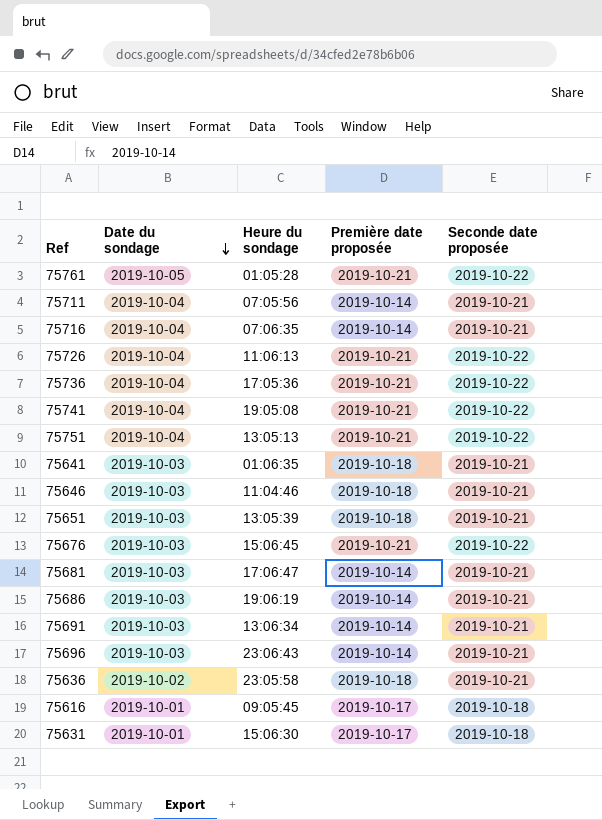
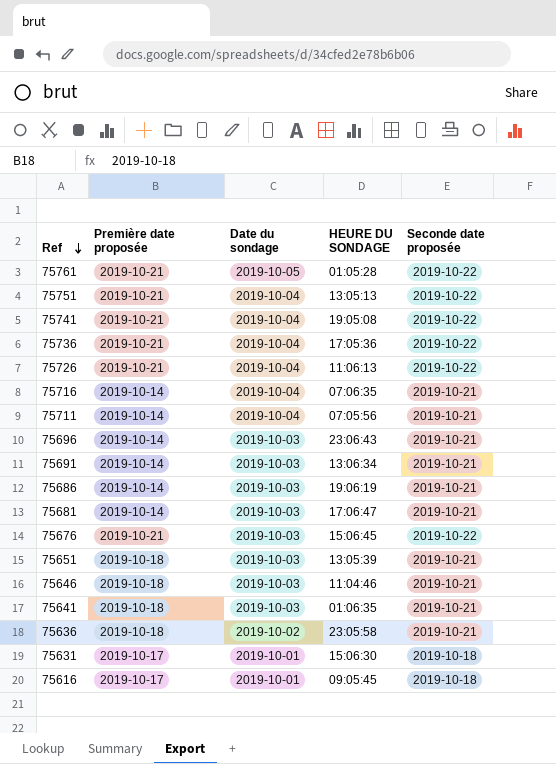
row order: Date du sondage descending -> Ref descending
column Première date proposée | position: 4 -> 2
column name: Heure du sondage -> HEURE DU SONDAGE

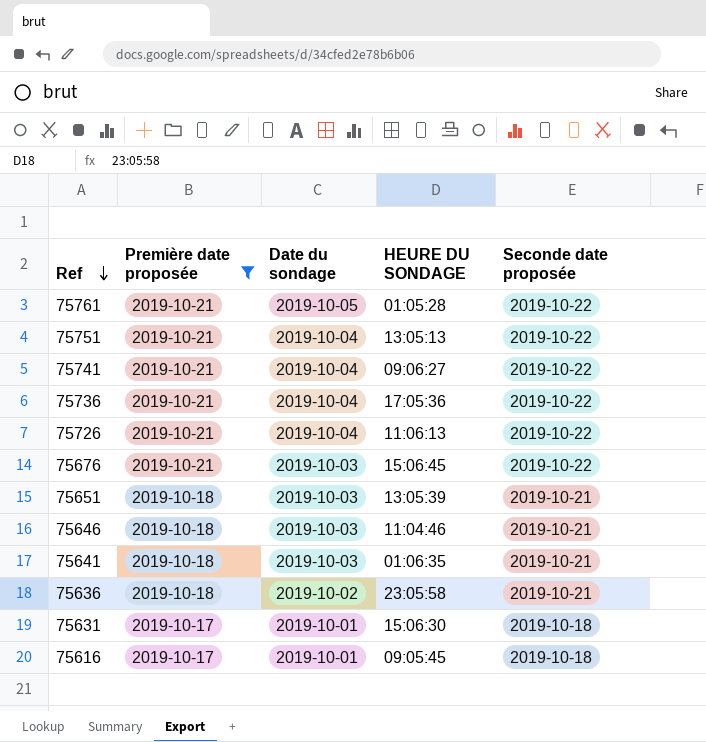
filter: none -> Première date proposée != 2019-10-14
75741 | HEURE DU SONDAGE: 19:05:08 -> 09:06:27

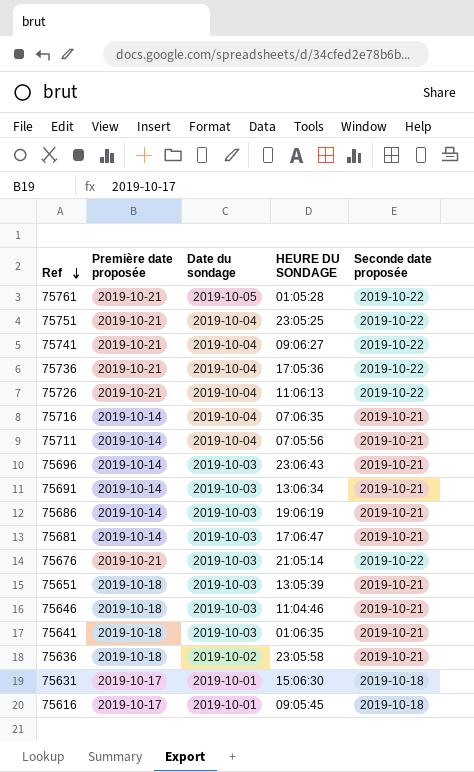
filter: Première date proposée != 2019-10-14 -> none
75751 | HEURE DU SONDAGE: 13:05:13 -> 23:05:25
75676 | HEURE DU SONDAGE: 15:06:45 -> 21:05:14

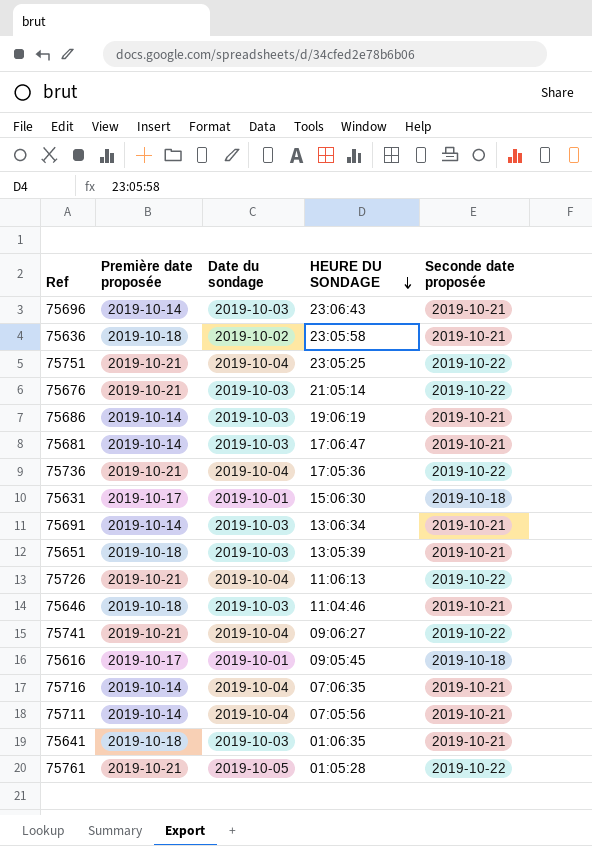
row order: Ref descending -> HEURE DU SONDAGE descending

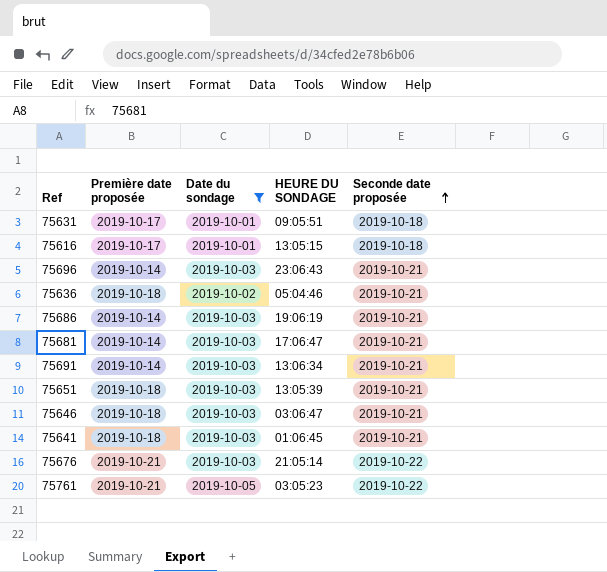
filter: none -> Date du sondage != 2019-10-04
row order: HEURE DU SONDAGE descending -> Seconde date proposée ascending
75631 | HEURE DU SONDAGE: 15:06:30 -> 09:05:51
75616 | HEURE DU SONDAGE: 09:05:45 -> 13:05:15
75636 | HEURE DU SONDAGE: 23:05:58 -> 05:04:46
75646 | HEURE DU SONDAGE: 11:04:46 -> 03:06:47
75641 | HEURE DU SONDAGE: 01:06:35 -> 01:06:45
75761 | HEURE DU SONDAGE: 01:05:28 -> 03:05:23

